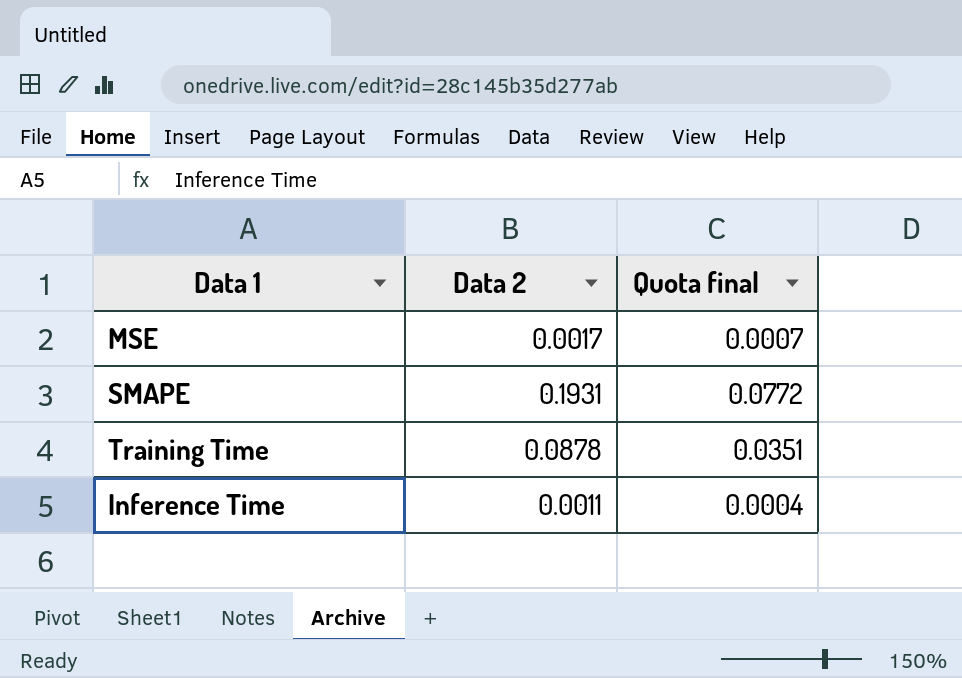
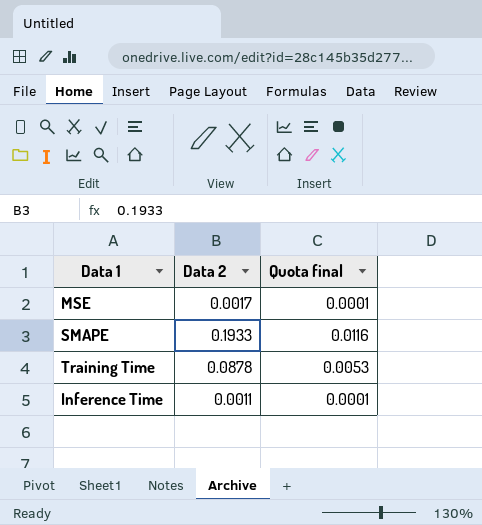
column Quota final | formula: [Data 2] * 0.4 -> [Data 2] * 0.06
SMAPE | Data 2: 0.1931 -> 0.1933

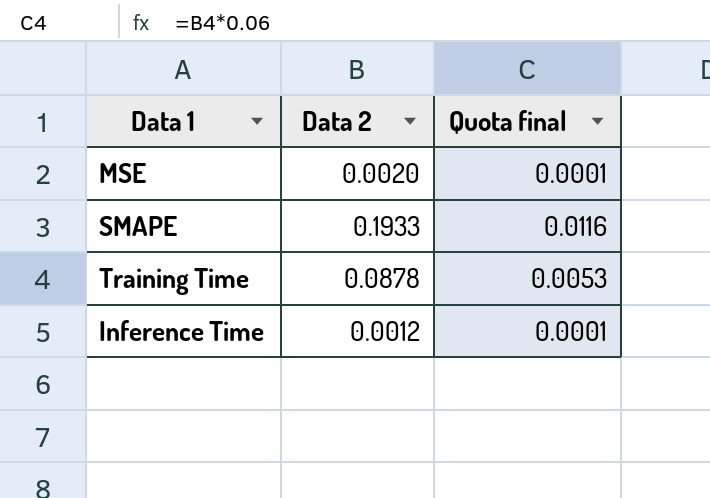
MSE | Data 2: 0.0017 -> 0.0020
Inference Time | Data 2: 0.0011 -> 0.0012

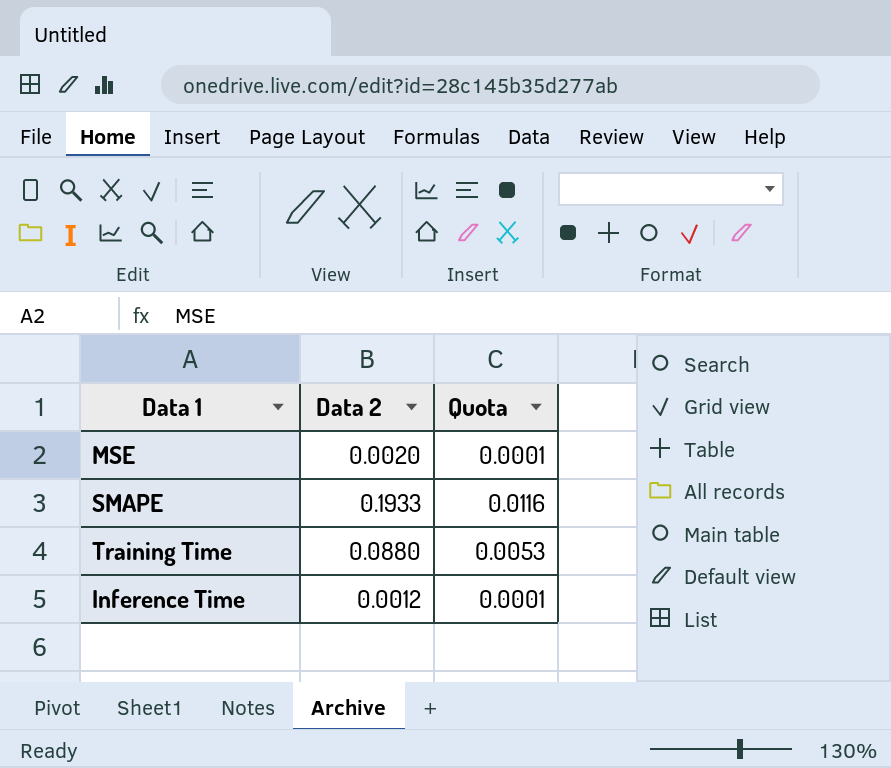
column name: Quota final -> Quota
Training Time | Data 2: 0.0878 -> 0.0880

